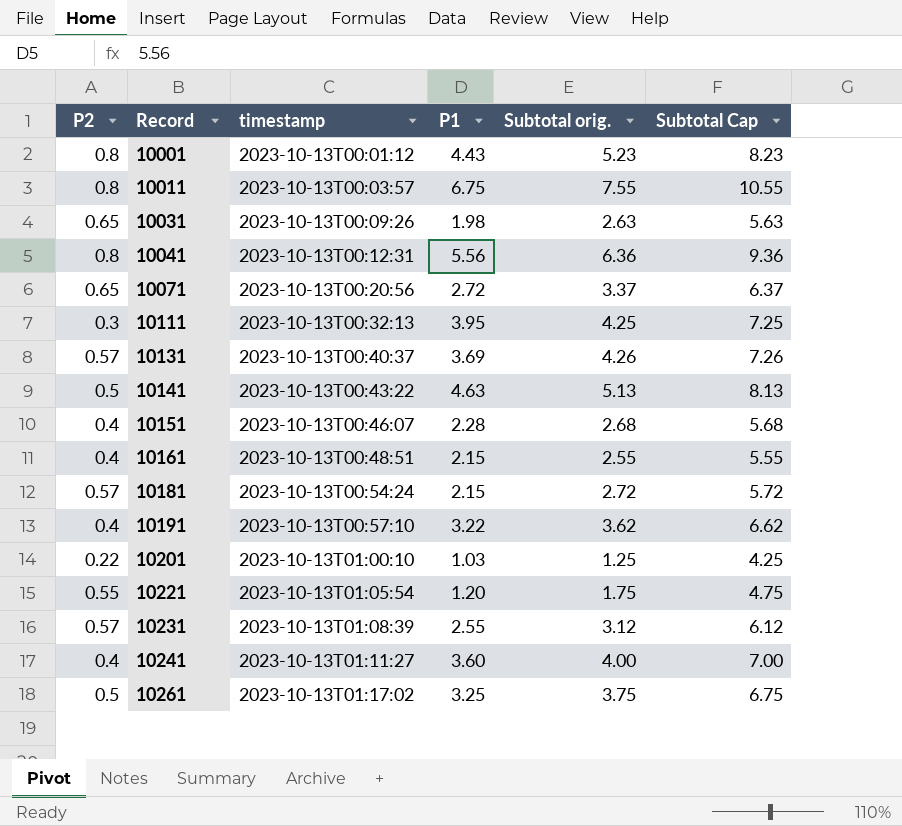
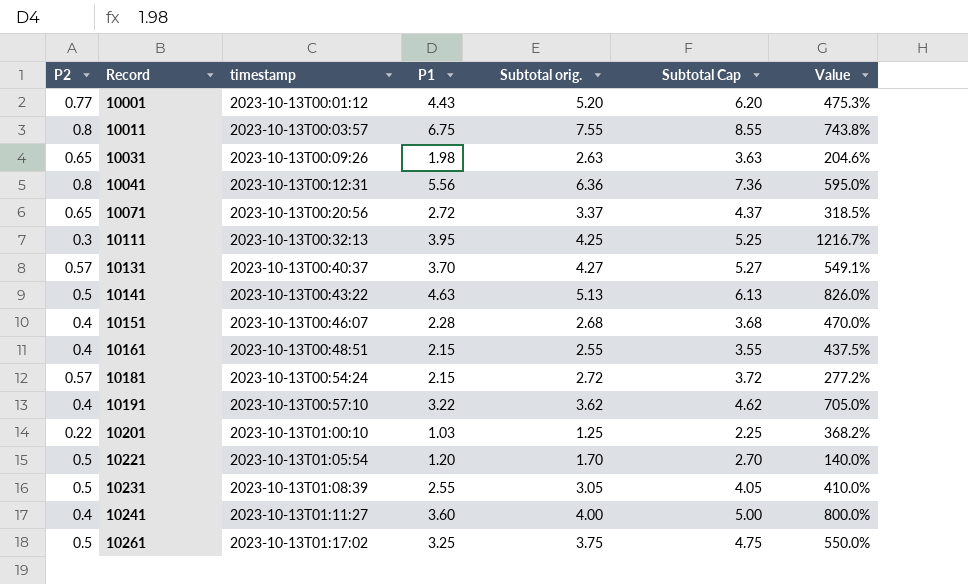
column Subtotal Cap | formula: [Subtotal orig.] + 3 -> [Subtotal orig.] + 1
column Value | formula: none -> ([P1] - [P2]) / [P2]
10001 | P2: 0.8 -> 0.77
10001 | Subtotal orig.: 5.23 -> 5.20
10131 | P1: 3.69 -> 3.70
10131 | Subtotal orig.: 4.26 -> 4.27
10221 | P2: 0.55 -> 0.5
10221 | Subtotal orig.: 1.75 -> 1.70
10231 | P2: 0.57 -> 0.5
10231 | Subtotal orig.: 3.12 -> 3.05

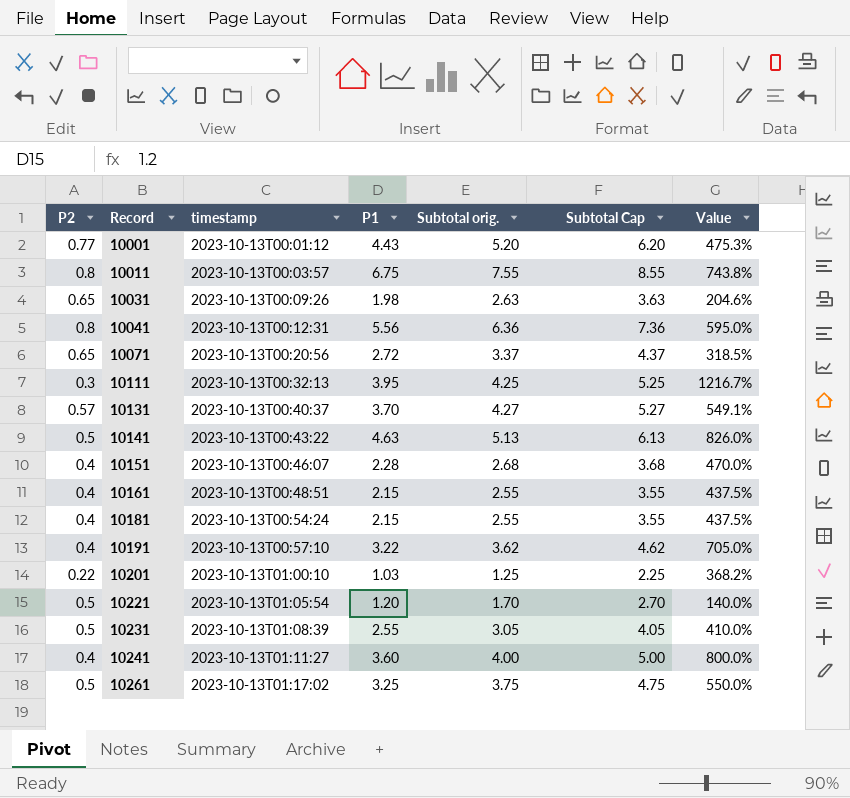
10181 | P2: 0.57 -> 0.4
10181 | Subtotal orig.: 2.72 -> 2.55
10181 | Subtotal Cap: 3.72 -> 3.55
10181 | Value: 277.2% -> 437.5%

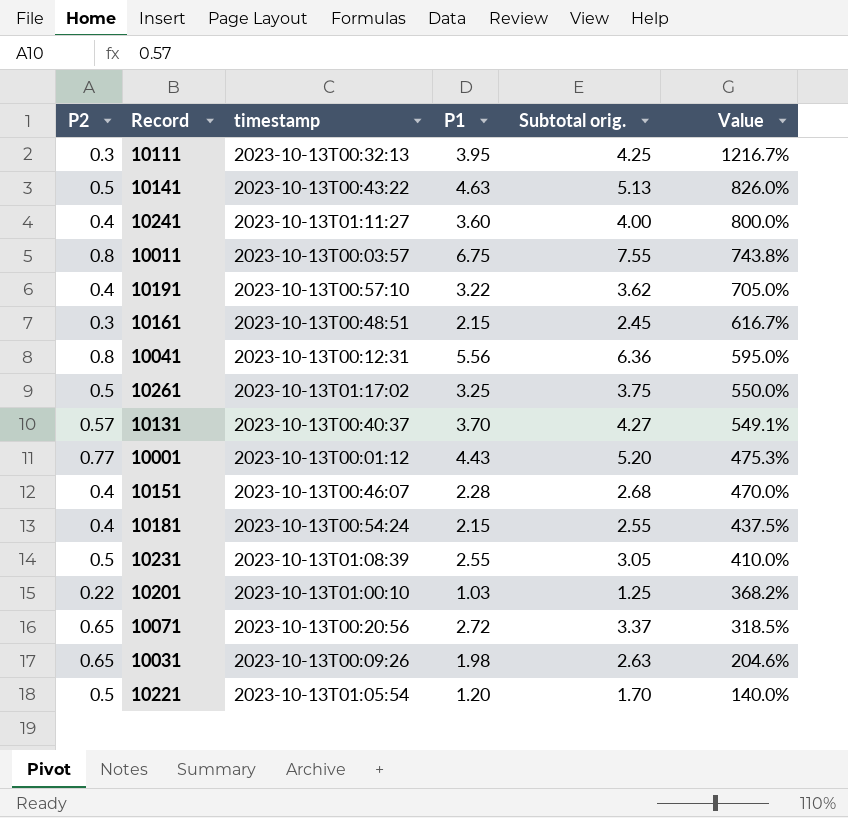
row order: Record ascending -> Value descending
column Subtotal Cap | formula: [Subtotal orig.] + 1 -> none
10161 | P2: 0.4 -> 0.3
10161 | Subtotal orig.: 2.55 -> 2.45
10161 | Value: 437.5% -> 616.7%

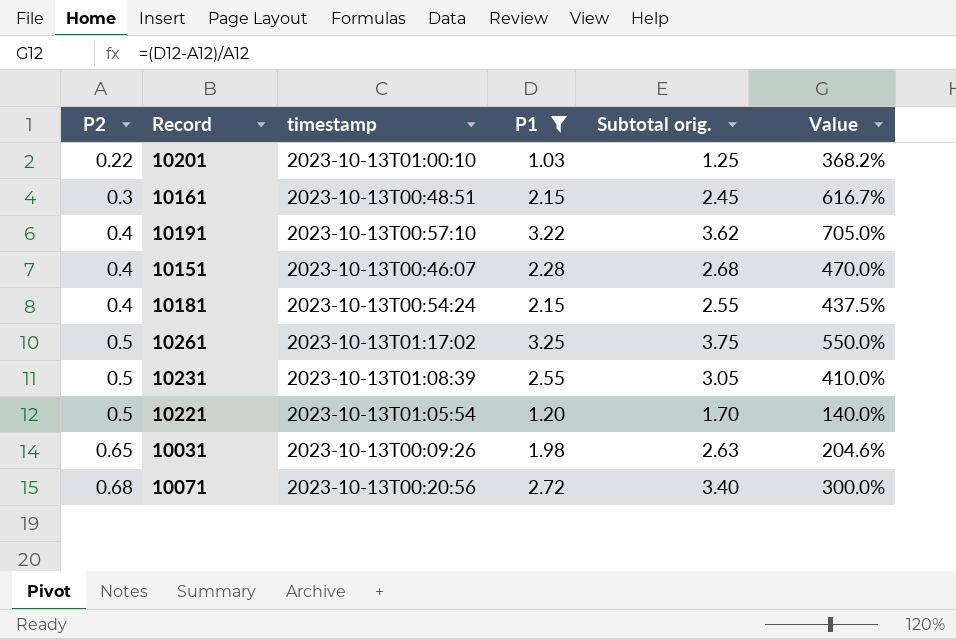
filter: none -> P1 <= 3.25
row order: Value descending -> P2 ascending
10071 | P2: 0.65 -> 0.68
10071 | Subtotal orig.: 3.37 -> 3.40
10071 | Value: 318.5% -> 300.0%

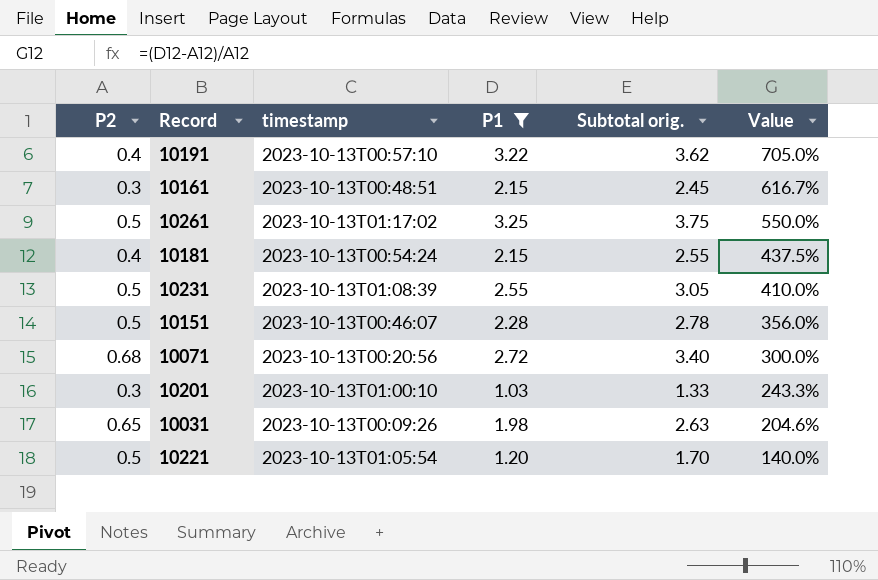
row order: P2 ascending -> Value descending
10151 | P2: 0.4 -> 0.5
10151 | Subtotal orig.: 2.68 -> 2.78
10151 | Value: 470.0% -> 356.0%
10201 | P2: 0.22 -> 0.3
10201 | Subtotal orig.: 1.25 -> 1.33
10201 | Value: 368.2% -> 243.3%

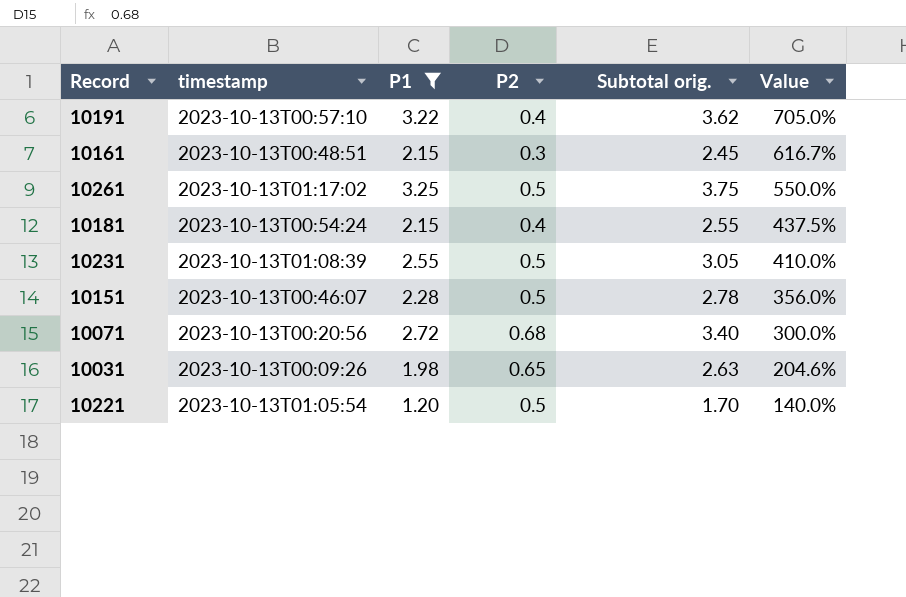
column P2 | position: 1 -> 4
row 10201: 0.3 | 2023-10-13T01:00:10 | 1.03 | 1.33 | 243.3% -> none

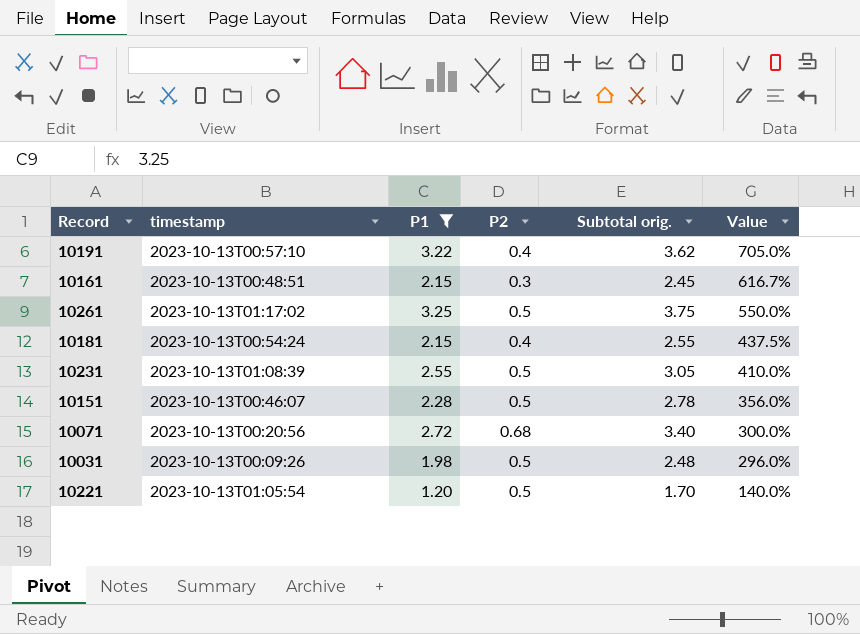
10031 | P2: 0.65 -> 0.5
10031 | Subtotal orig.: 2.63 -> 2.48
10031 | Value: 204.6% -> 296.0%

